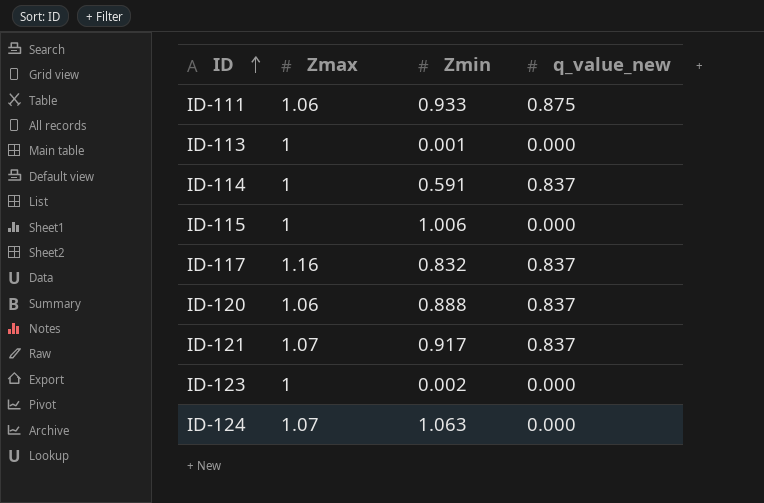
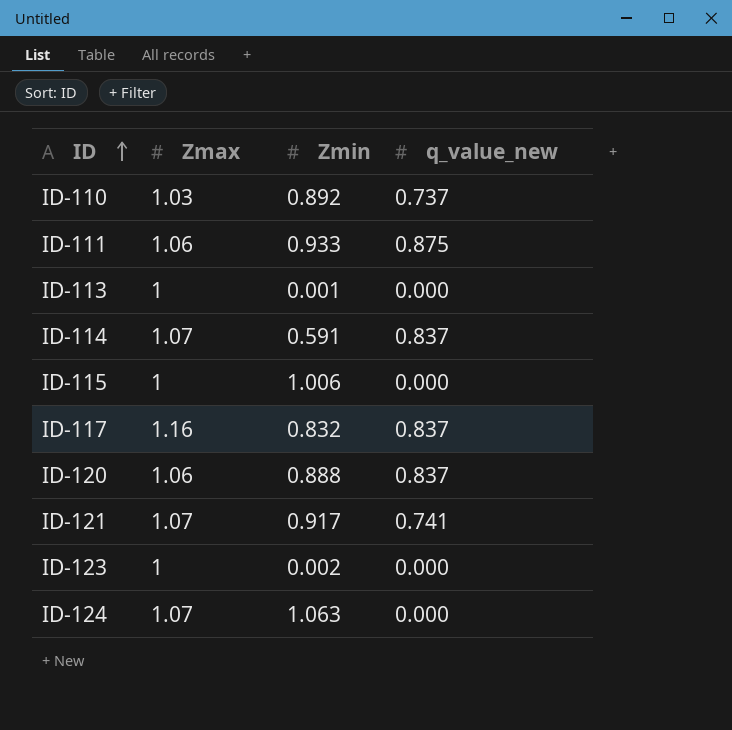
row ID-110: none -> 1.03 | 0.892 | 0.737
ID-114 | Zmax: 1 -> 1.07
ID-121 | q_value_new: 0.837 -> 0.741

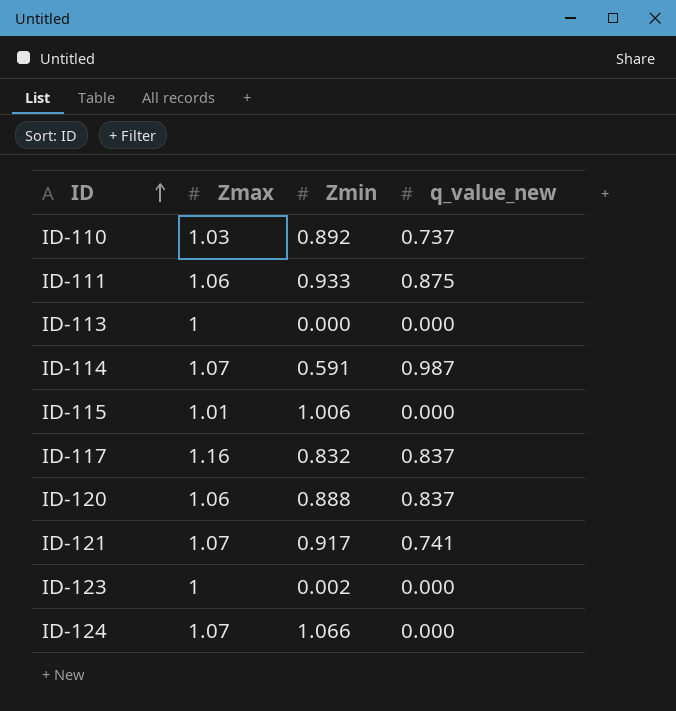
ID-113 | Zmin: 0.001 -> 0.000
ID-114 | q_value_new: 0.837 -> 0.987
ID-115 | Zmax: 1 -> 1.01
ID-124 | Zmin: 1.063 -> 1.066

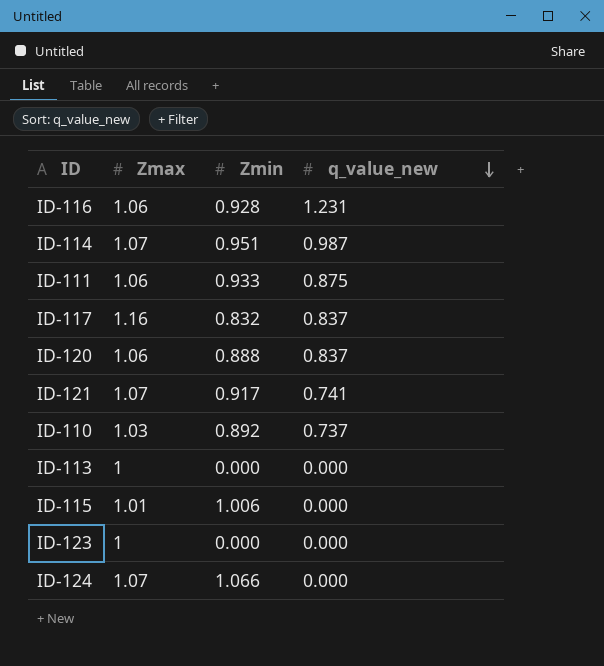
row order: ID ascending -> q_value_new descending
row ID-116: none -> 1.06 | 0.928 | 1.231
ID-114 | Zmin: 0.591 -> 0.951
ID-123 | Zmin: 0.002 -> 0.000

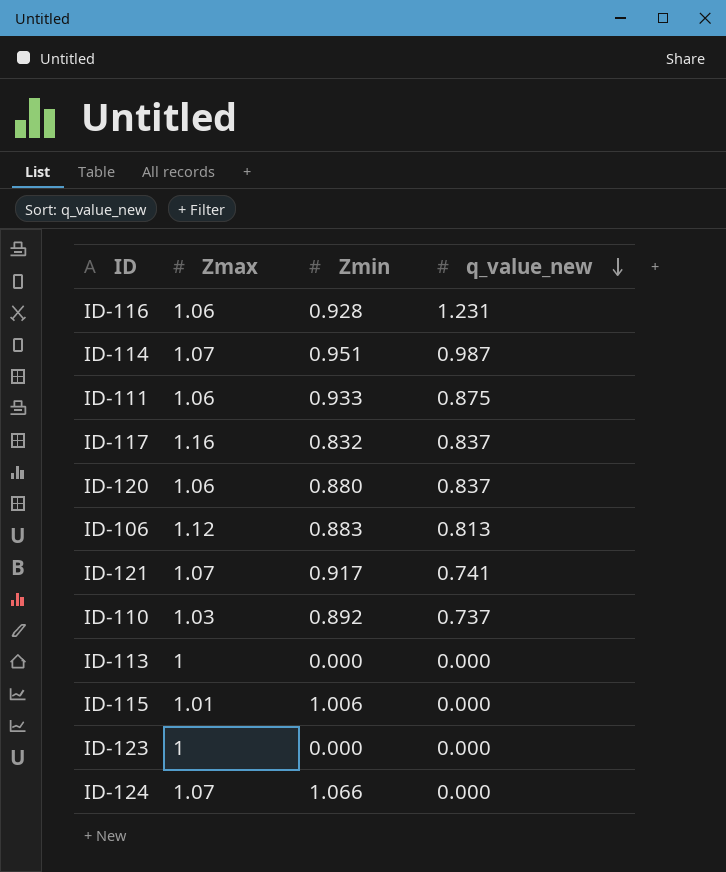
ID-120 | Zmin: 0.888 -> 0.880
row ID-106: none -> 1.12 | 0.883 | 0.813

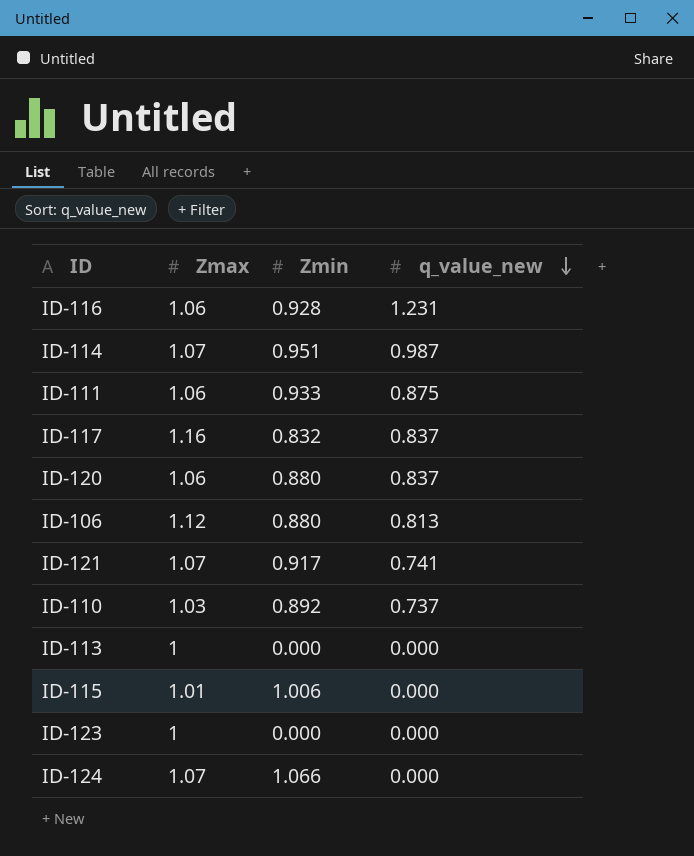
ID-106 | Zmin: 0.883 -> 0.880

